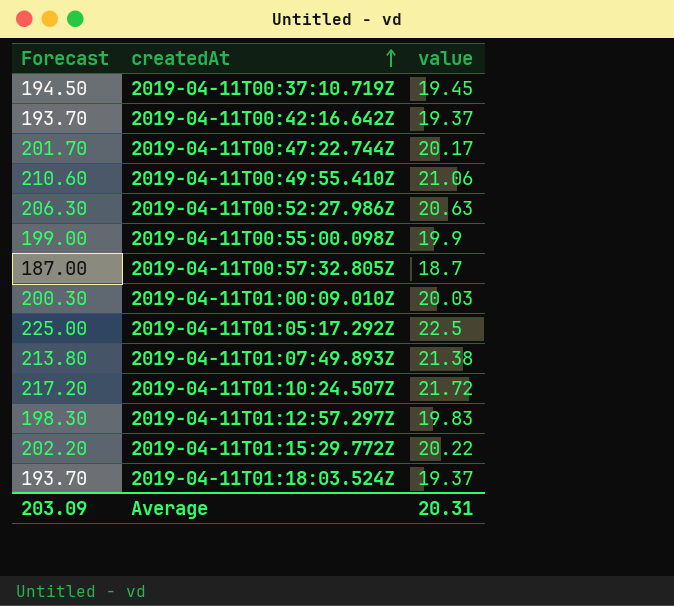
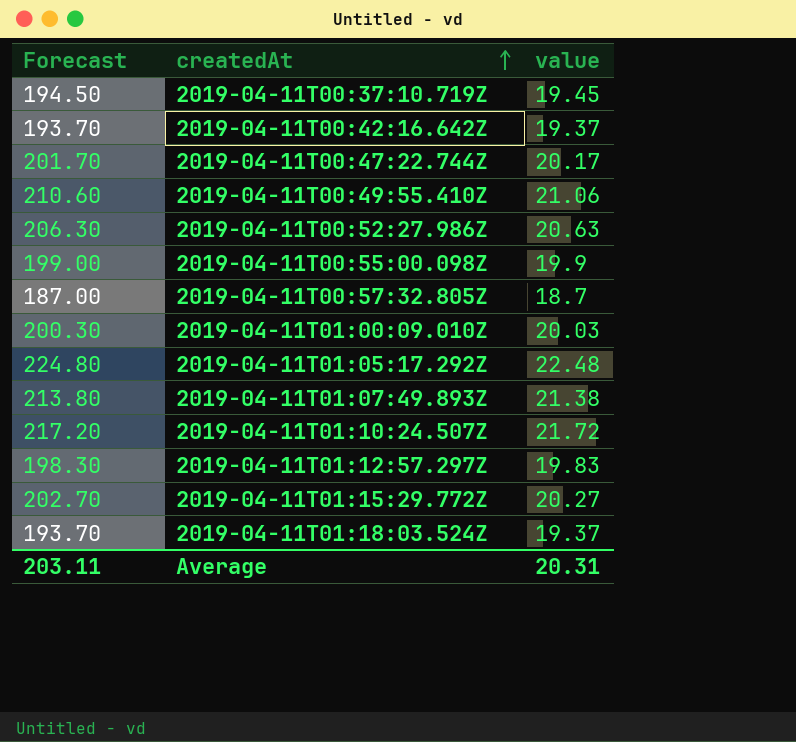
2019-04-11T01:05:17.292Z | Forecast: 225.00 -> 224.80
2019-04-11T01:05:17.292Z | value: 22.5 -> 22.48
2019-04-11T01:15:29.772Z | Forecast: 202.20 -> 202.70
2019-04-11T01:15:29.772Z | value: 20.22 -> 20.27
Average | Forecast: 203.09 -> 203.11

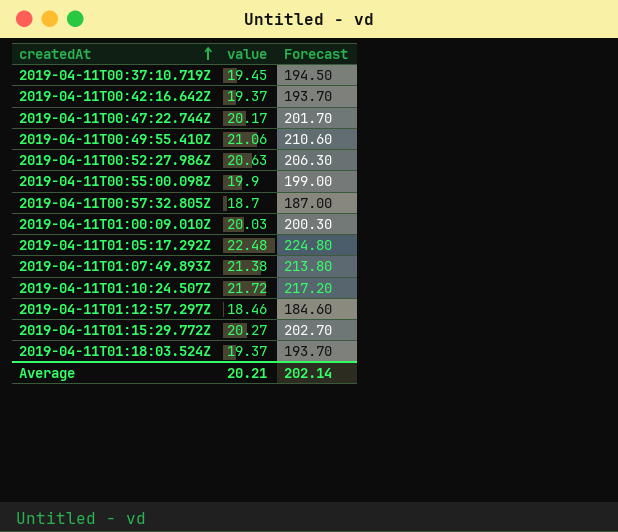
column Forecast | position: 1 -> 3
2019-04-11T01:12:57.297Z | value: 19.83 -> 18.46
2019-04-11T01:12:57.297Z | Forecast: 198.30 -> 184.60
Average | value: 20.31 -> 20.21
Average | Forecast: 203.11 -> 202.14

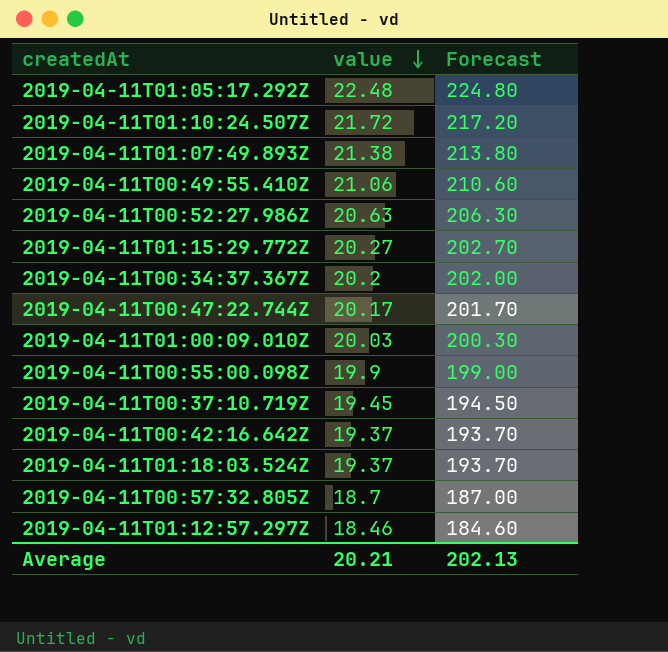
row order: createdAt ascending -> value descending
row 2019-04-11T00:34:37.367Z: none -> 20.2 | 202.00
Average | Forecast: 202.14 -> 202.13

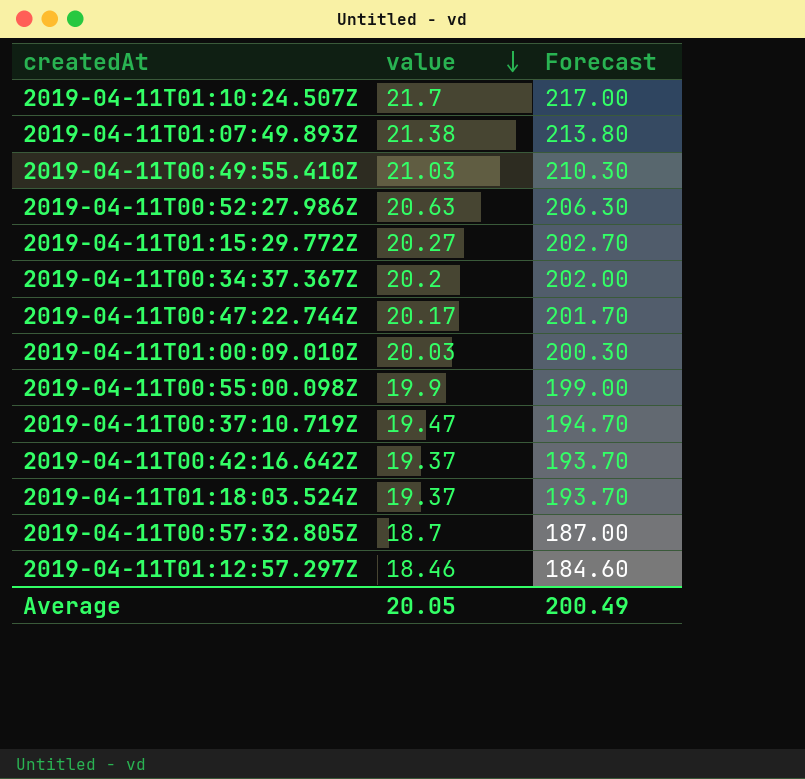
row 2019-04-11T01:05:17.292Z: 22.48 | 224.80 -> none
2019-04-11T01:10:24.507Z | value: 21.72 -> 21.7
2019-04-11T01:10:24.507Z | Forecast: 217.20 -> 217.00
2019-04-11T00:49:55.410Z | value: 21.06 -> 21.03
2019-04-11T00:49:55.410Z | Forecast: 210.60 -> 210.30
2019-04-11T00:37:10.719Z | value: 19.45 -> 19.47
2019-04-11T00:37:10.719Z | Forecast: 194.50 -> 194.70
Average | value: 20.21 -> 20.05
Average | Forecast: 202.13 -> 200.49

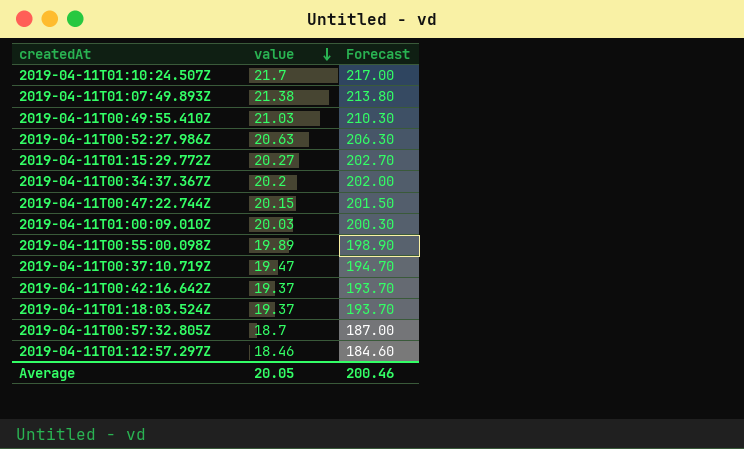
2019-04-11T00:47:22.744Z | value: 20.17 -> 20.15
2019-04-11T00:47:22.744Z | Forecast: 201.70 -> 201.50
2019-04-11T00:55:00.098Z | value: 19.9 -> 19.89
2019-04-11T00:55:00.098Z | Forecast: 199.00 -> 198.90
Average | Forecast: 200.49 -> 200.46

